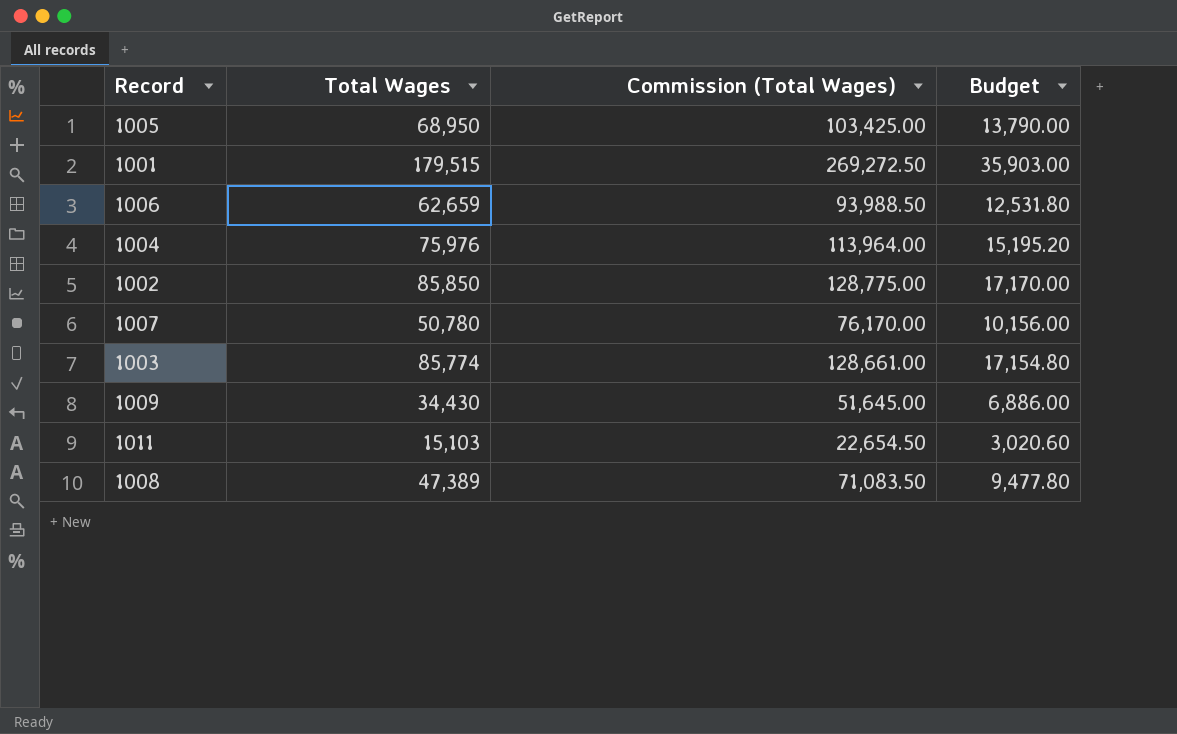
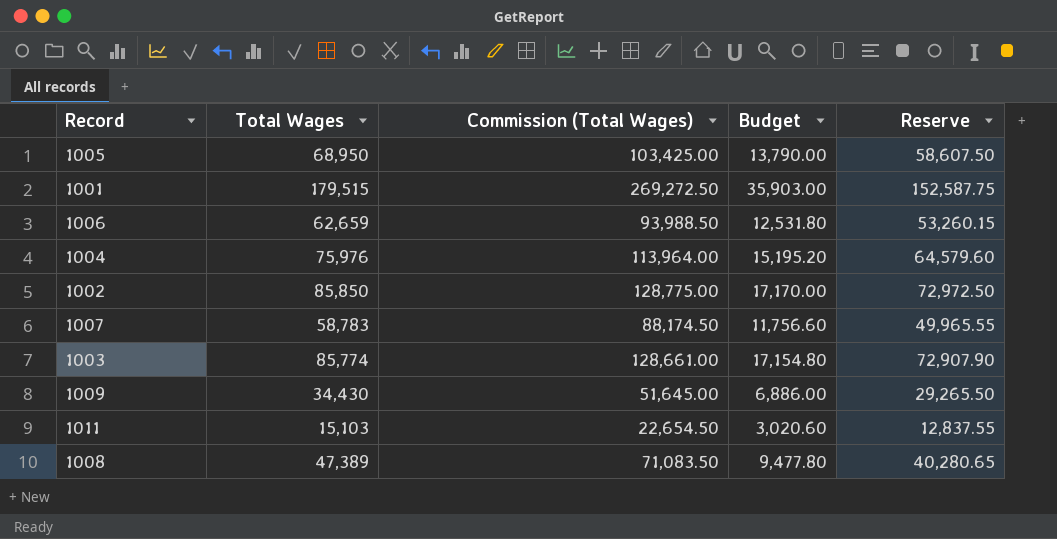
column Reserve | formula: none -> [Total Wages] * 0.85
1007 | Total Wages: 50,780 -> 58,783
1007 | Commission (Total Wages): 76,170.00 -> 88,174.50
1007 | Budget: 10,156.00 -> 11,756.60

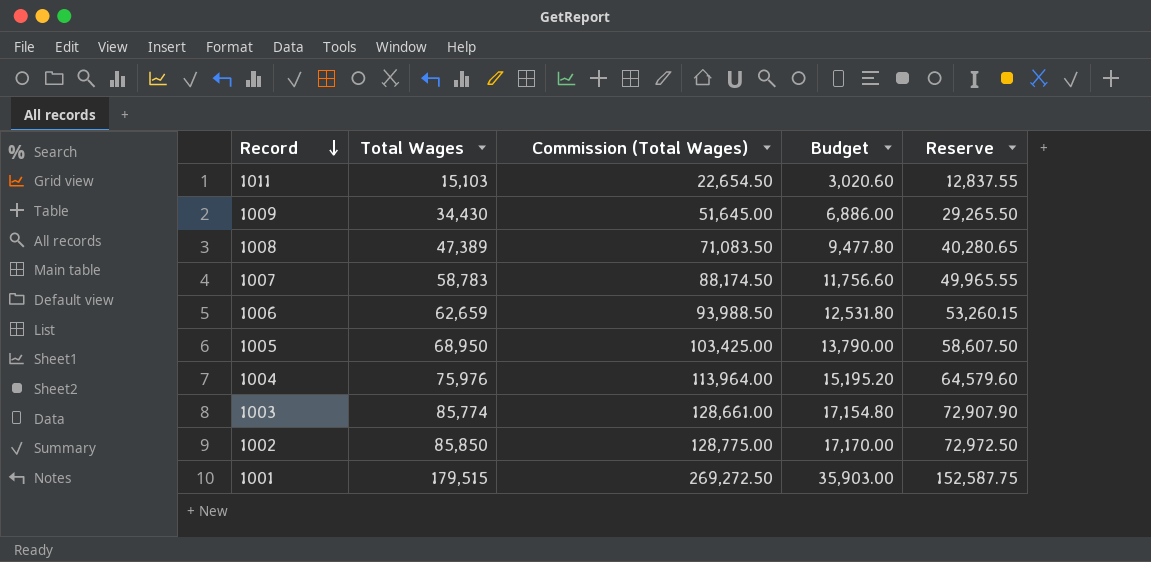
row order: none -> Record descending

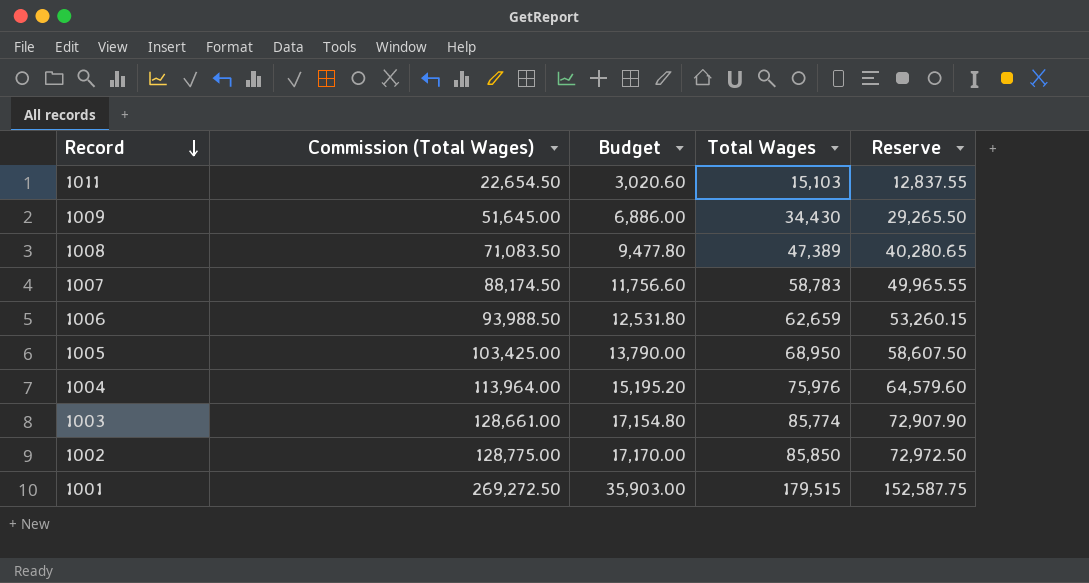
column Total Wages | position: 2 -> 4

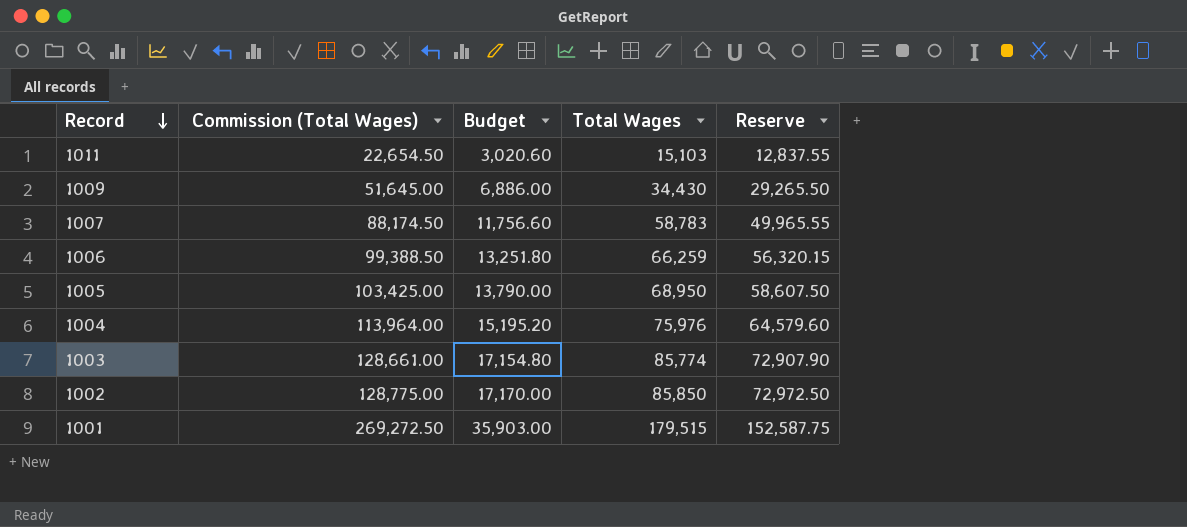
row 1008: 71,083.50 | 9,477.80 | 47,389 | 40,280.65 -> none
1006 | Commission (Total Wages): 93,988.50 -> 99,388.50
1006 | Budget: 12,531.80 -> 13,251.80
1006 | Total Wages: 62,659 -> 66,259
1006 | Reserve: 53,260.15 -> 56,320.15

